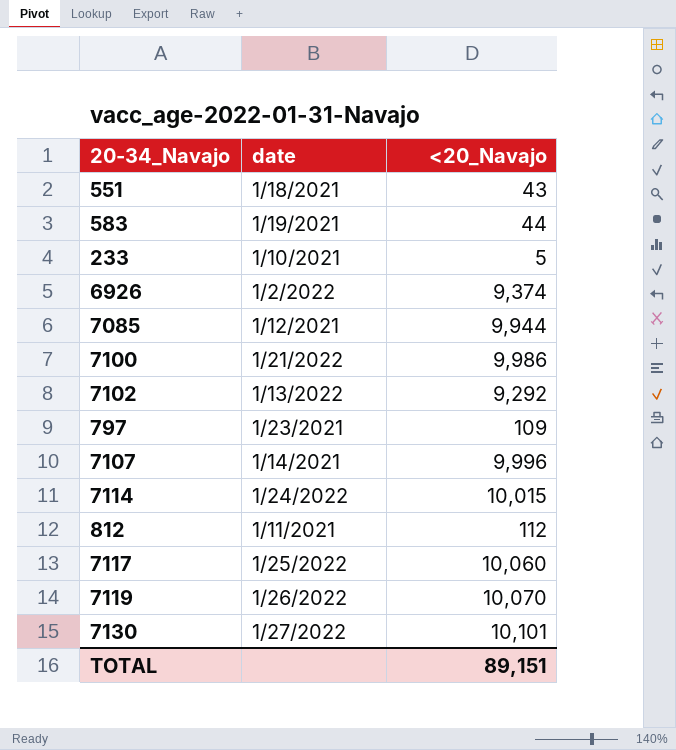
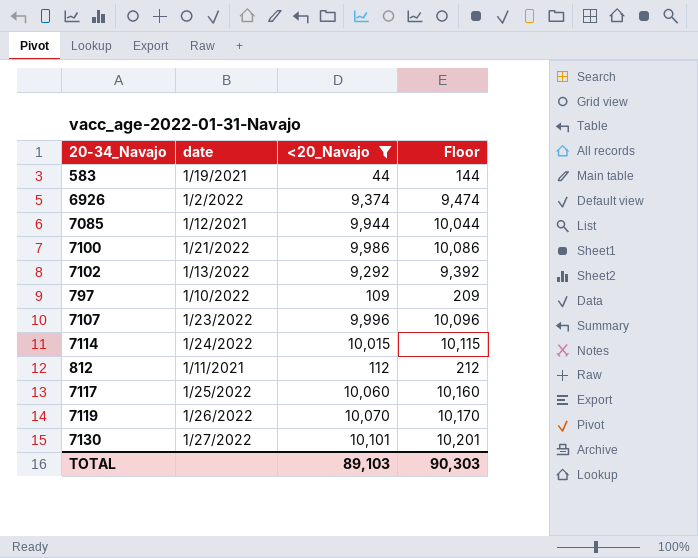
filter: none -> <20_Navajo >= 44
column Floor | formula: none -> [<20_Navajo] + 100
797 | date: 1/23/2021 -> 1/10/2022
7107 | date: 1/14/2021 -> 1/23/2022
TOTAL | <20_Navajo: 89,151 -> 89,103

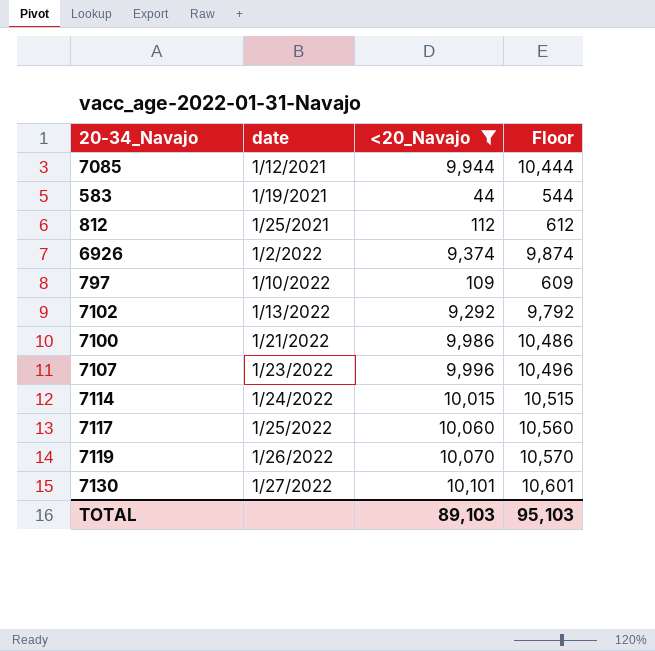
row order: none -> date ascending
column Floor | formula: [<20_Navajo] + 100 -> [<20_Navajo] + 500
812 | date: 1/11/2021 -> 1/25/2021
TOTAL | Floor: 90,303 -> 95,103

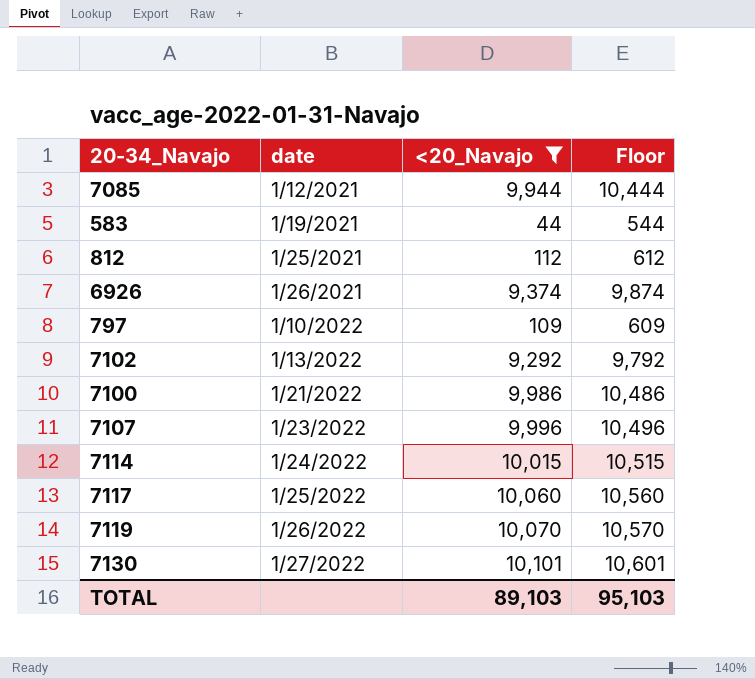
6926 | date: 1/2/2022 -> 1/26/2021

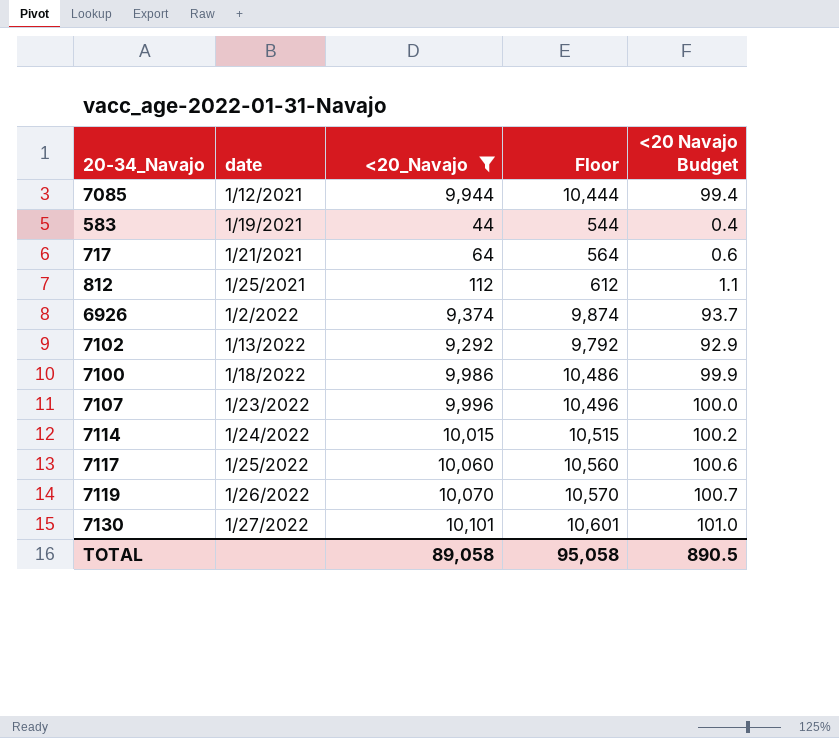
column <20 Navajo Budget | formula: none -> [<20_Navajo] * 0.01
row 797: 1/10/2022 | 109 | 609 -> none
row 717: none -> 1/21/2021 | 64 | 564 | 0.6
6926 | date: 1/26/2021 -> 1/2/2022
7100 | date: 1/21/2022 -> 1/18/2022
TOTAL | <20_Navajo: 89,103 -> 89,058
TOTAL | Floor: 95,103 -> 95,058

